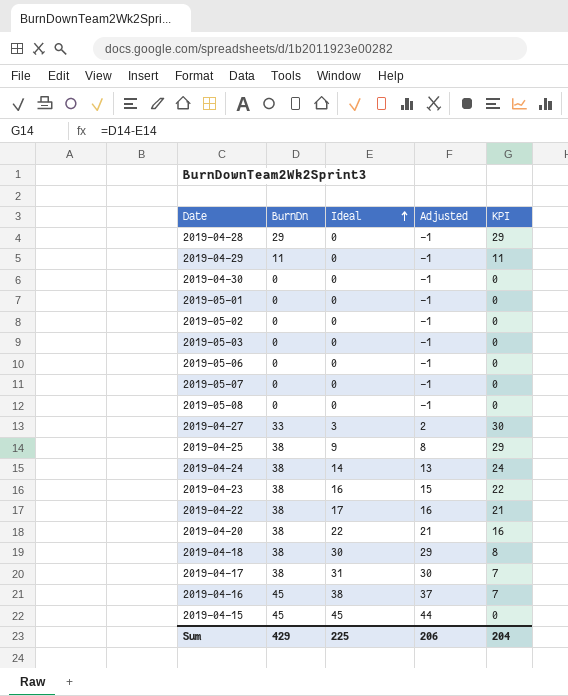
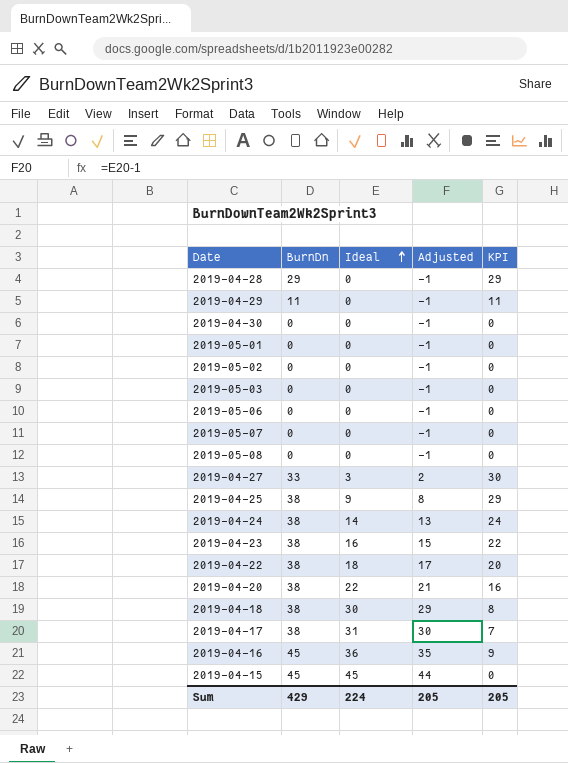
2019-04-22 | Ideal: 17 -> 18
2019-04-22 | Adjusted: 16 -> 17
2019-04-22 | KPI: 21 -> 20
2019-04-16 | Ideal: 38 -> 36
2019-04-16 | Adjusted: 37 -> 35
2019-04-16 | KPI: 7 -> 9
Sum | Ideal: 225 -> 224
Sum | Adjusted: 206 -> 205
Sum | KPI: 204 -> 205

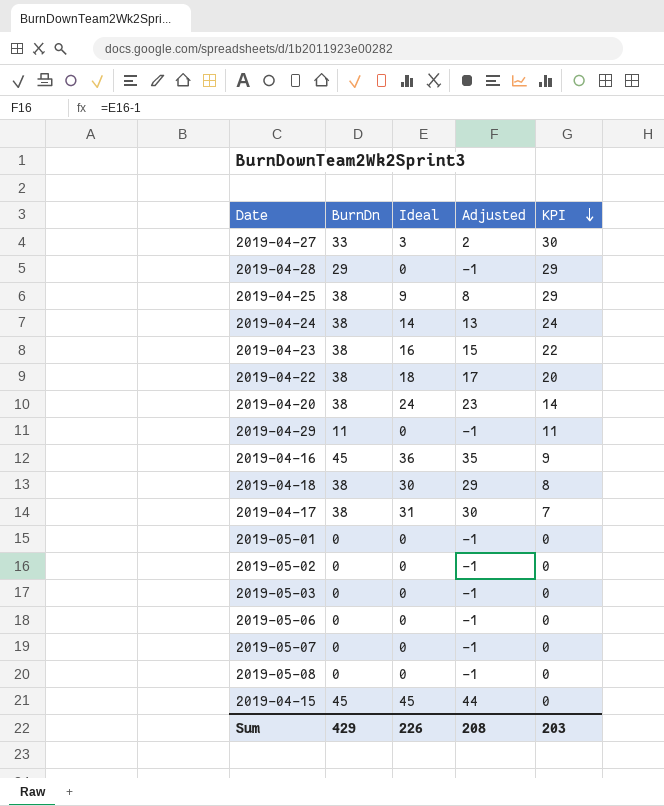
row order: Ideal ascending -> KPI descending
row 2019-04-30: 0 | 0 | -1 | 0 -> none
2019-04-20 | Ideal: 22 -> 24
2019-04-20 | Adjusted: 21 -> 23
2019-04-20 | KPI: 16 -> 14
Sum | Ideal: 224 -> 226
Sum | Adjusted: 205 -> 208
Sum | KPI: 205 -> 203

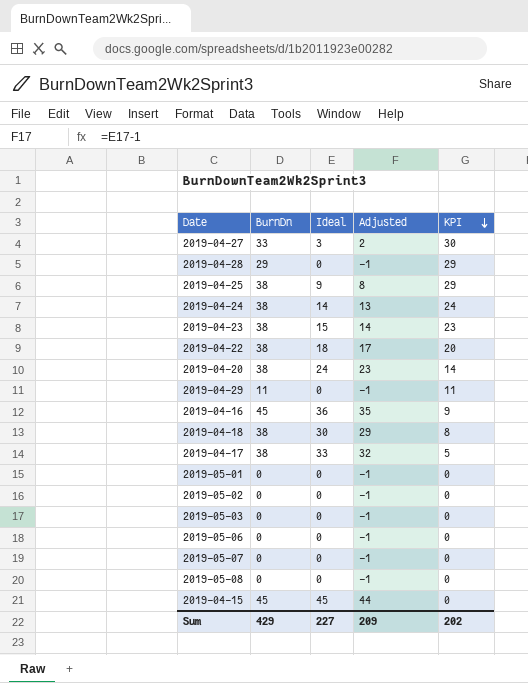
2019-04-23 | Ideal: 16 -> 15
2019-04-23 | Adjusted: 15 -> 14
2019-04-23 | KPI: 22 -> 23
2019-04-17 | Ideal: 31 -> 33
2019-04-17 | Adjusted: 30 -> 32
2019-04-17 | KPI: 7 -> 5
Sum | Ideal: 226 -> 227
Sum | Adjusted: 208 -> 209
Sum | KPI: 203 -> 202

